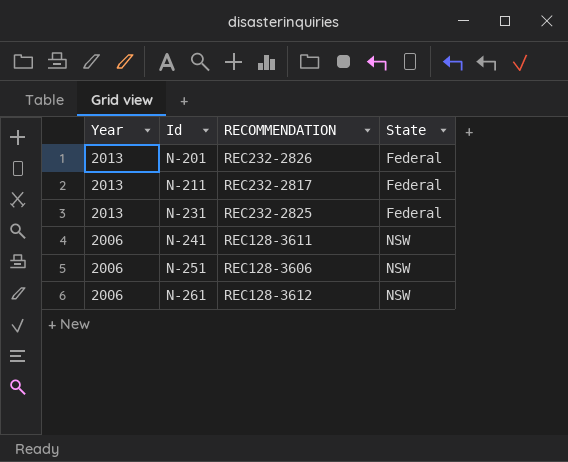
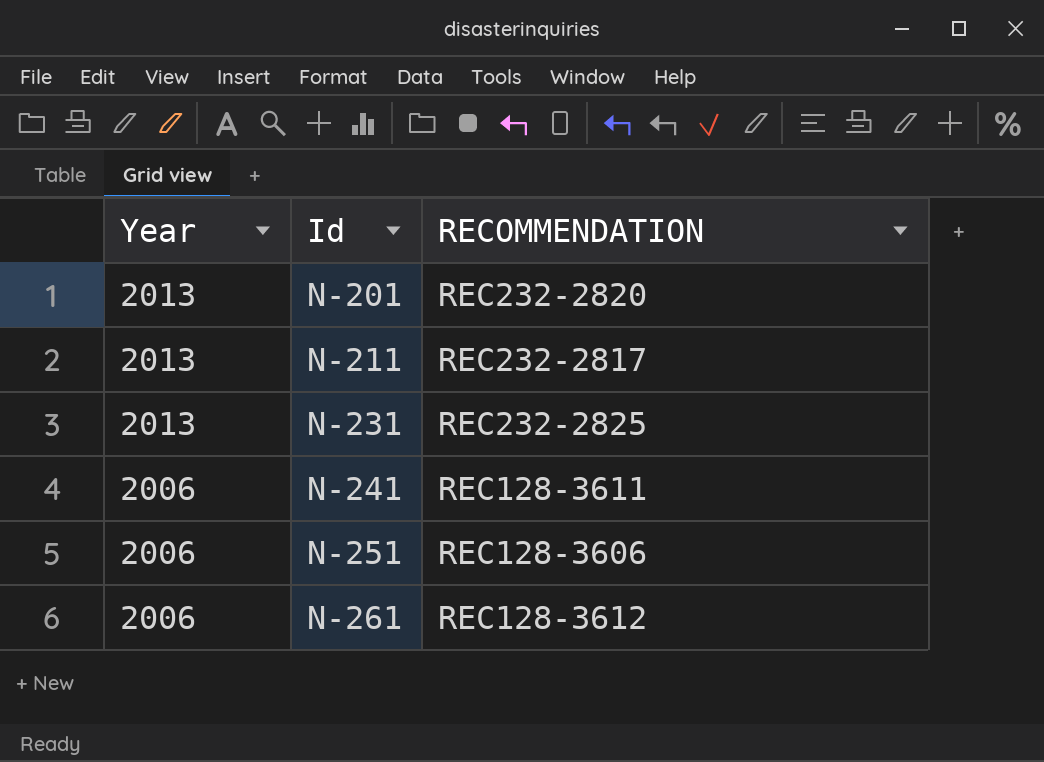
column State | position: 4 -> none
N-201 | RECOMMENDATION: REC232-2826 -> REC232-2820

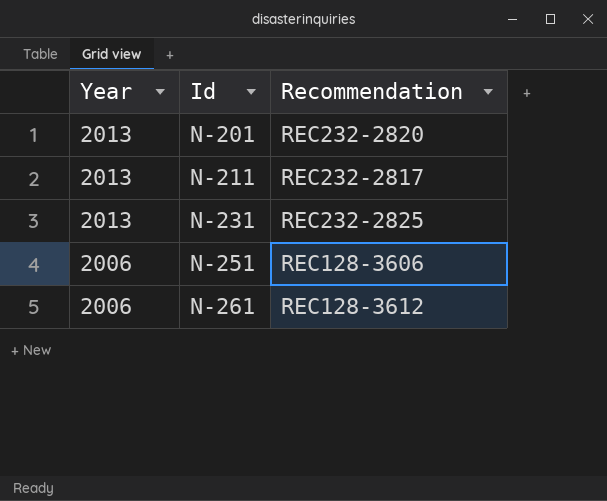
column name: RECOMMENDATION -> Recommendation
row N-241: 2006 | REC128-3611 -> none

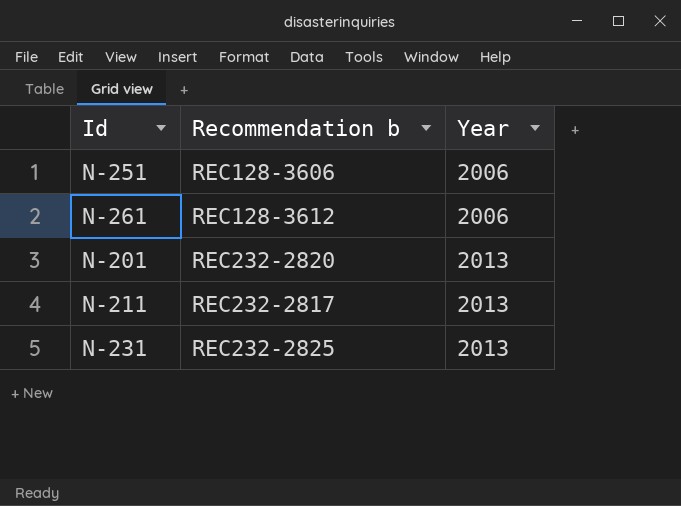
row order: Year descending -> Year ascending
column name: Recommendation -> Recommendation b
column Year | position: 1 -> 3

